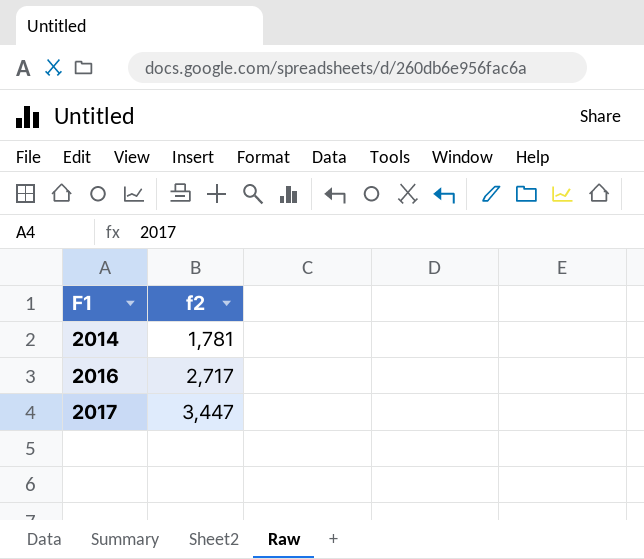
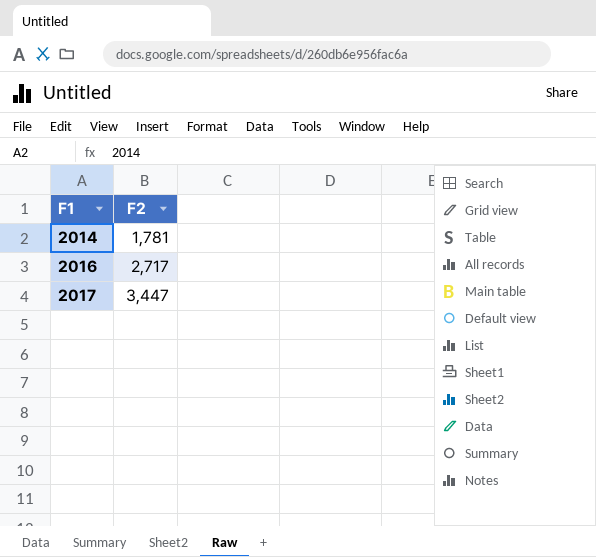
column name: f2 -> F2

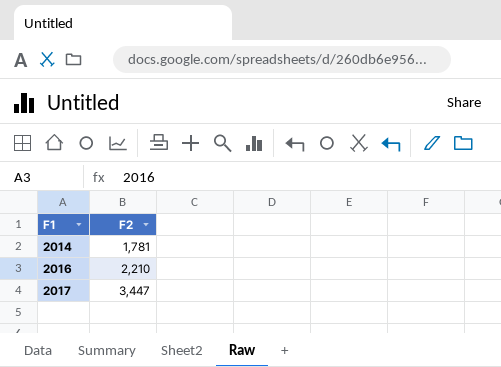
2016 | F2: 2,717 -> 2,210

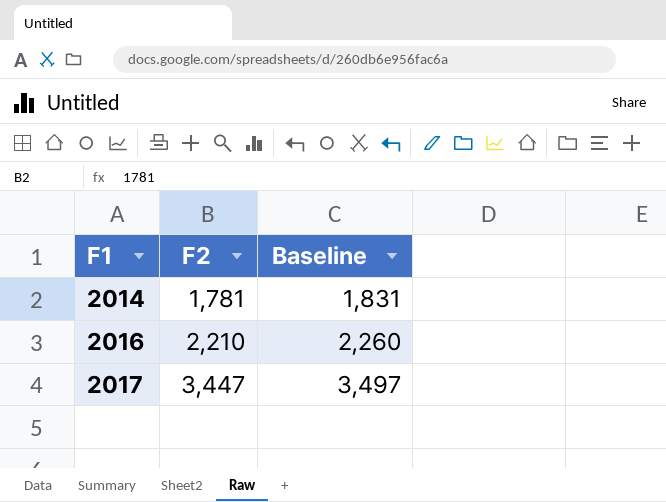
column Baseline | formula: none -> [F2] + 50

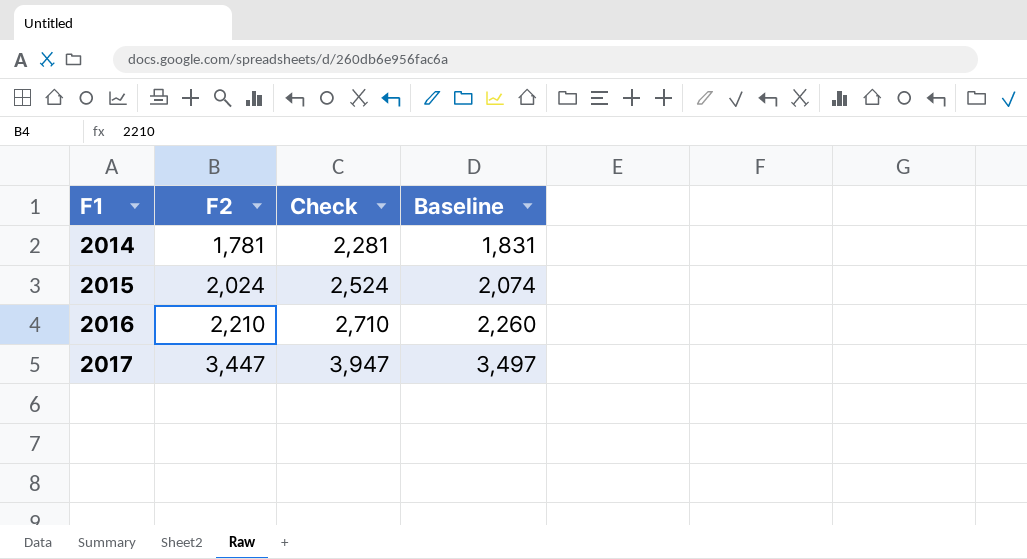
column Check | formula: none -> [F2] + 500
row 2015: none -> 2,024 | 2,524 | 2,074

